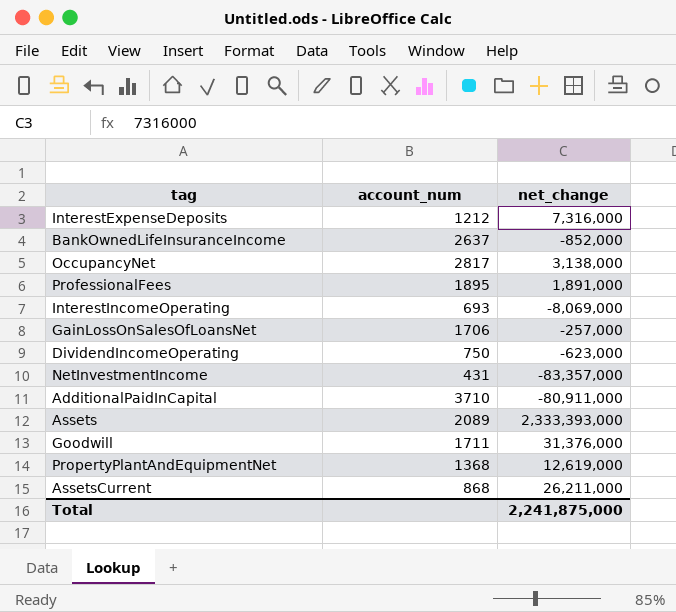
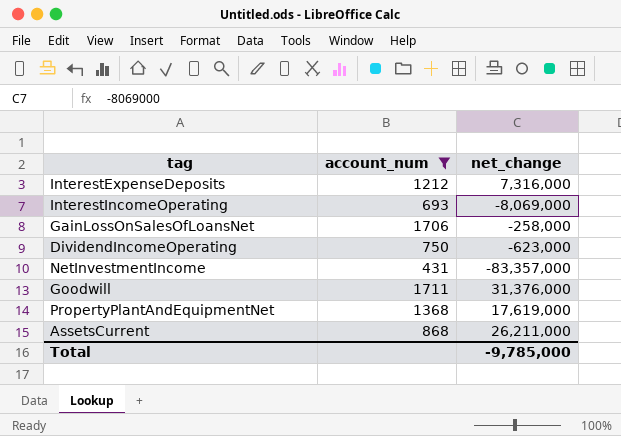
filter: none -> account_num <= 1711
GainLossOnSalesOfLoansNet | net_change: -257,000 -> -258,000
PropertyPlantAndEquipmentNet | net_change: 12,619,000 -> 17,619,000
Total | net_change: 2,241,875,000 -> -9,785,000

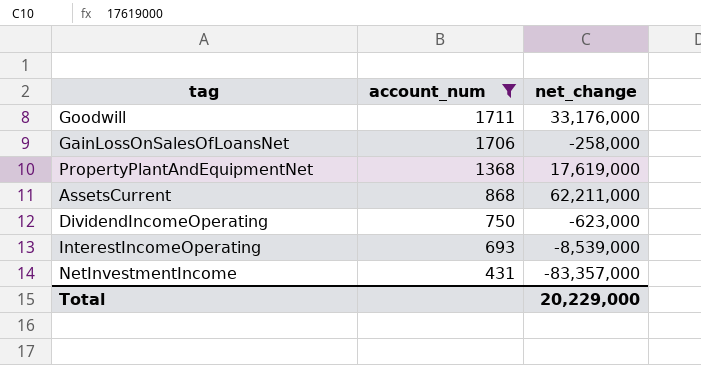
row order: none -> account_num descending
row InterestExpenseDeposits: 1212 | 7,316,000 -> none
Goodwill | net_change: 31,376,000 -> 33,176,000
AssetsCurrent | net_change: 26,211,000 -> 62,211,000
InterestIncomeOperating | net_change: -8,069,000 -> -8,539,000
Total | net_change: -9,785,000 -> 20,229,000

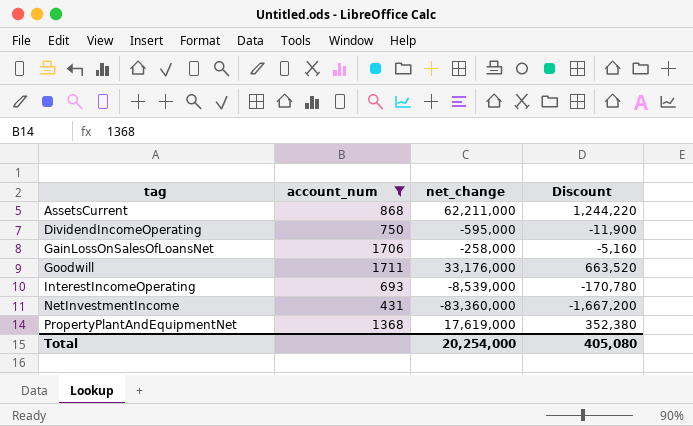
row order: account_num descending -> tag ascending
column Discount | formula: none -> [net_change] * 0.02
DividendIncomeOperating | net_change: -623,000 -> -595,000
NetInvestmentIncome | net_change: -83,357,000 -> -83,360,000
Total | net_change: 20,229,000 -> 20,254,000

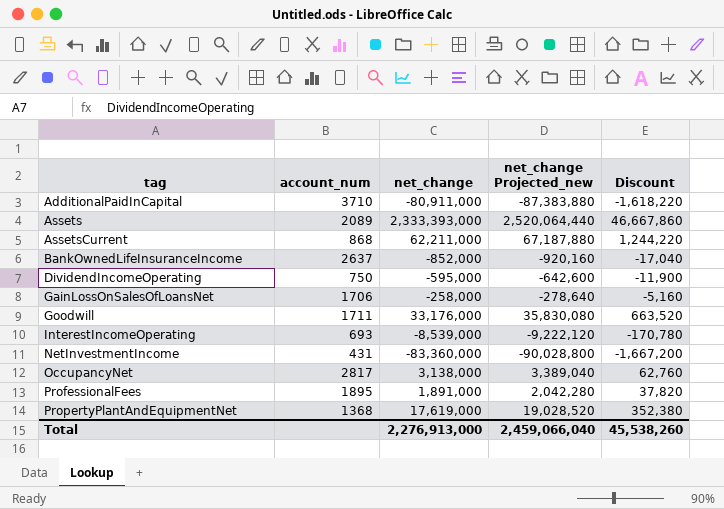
filter: account_num <= 1711 -> none
column net_change Projected_new | formula: none -> [net_change] * 1.08
Total | net_change: 20,254,000 -> 2,276,913,000
Total | Discount: 405,080 -> 45,538,260

